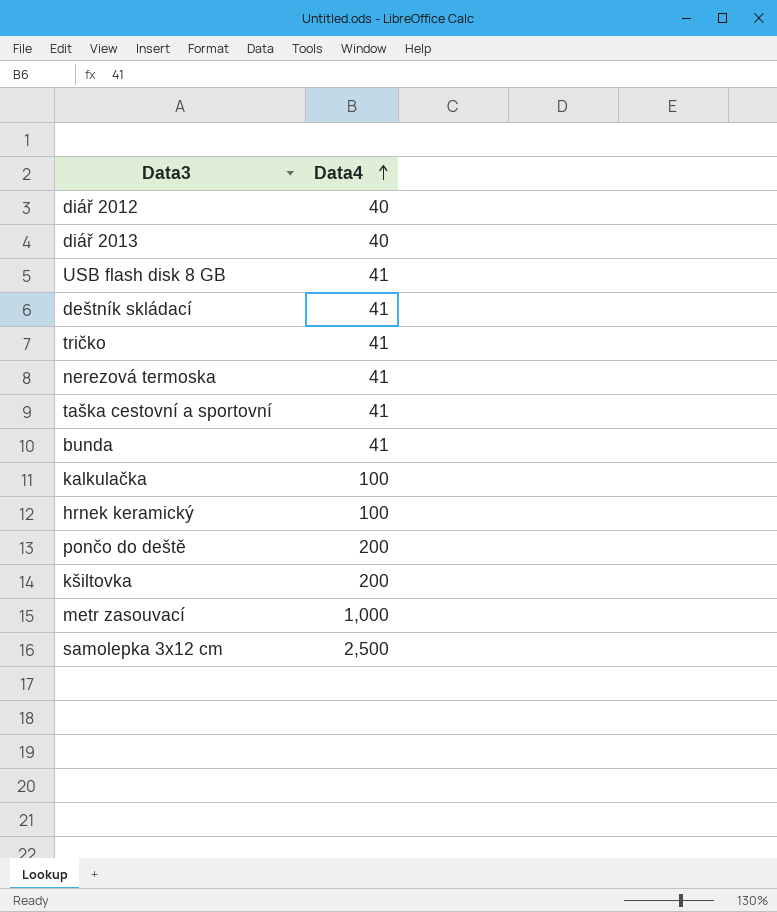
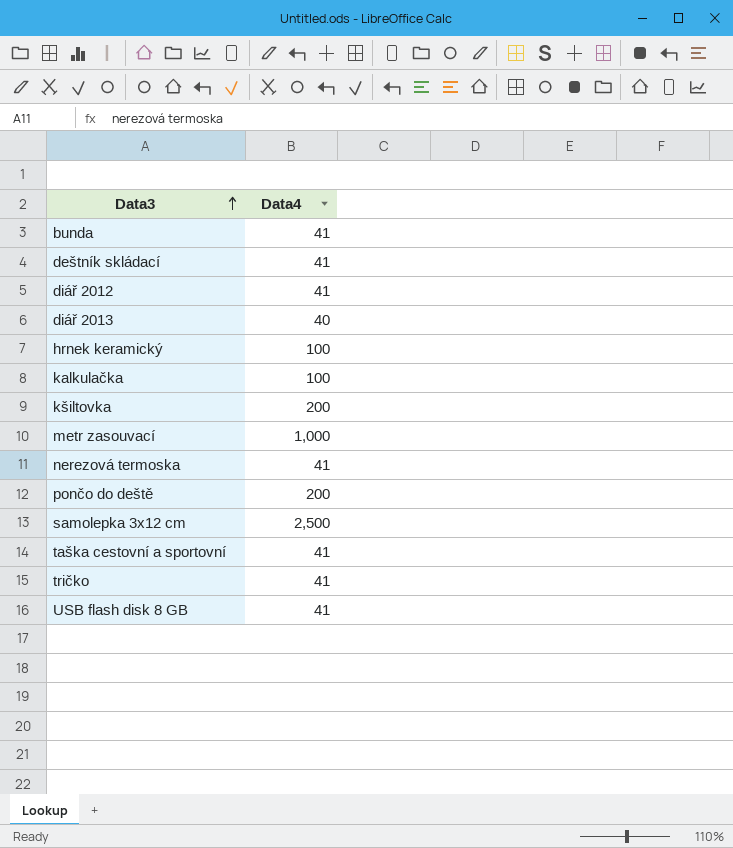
row order: Data4 ascending -> Data3 ascending
diář 2012 | Data4: 40 -> 41

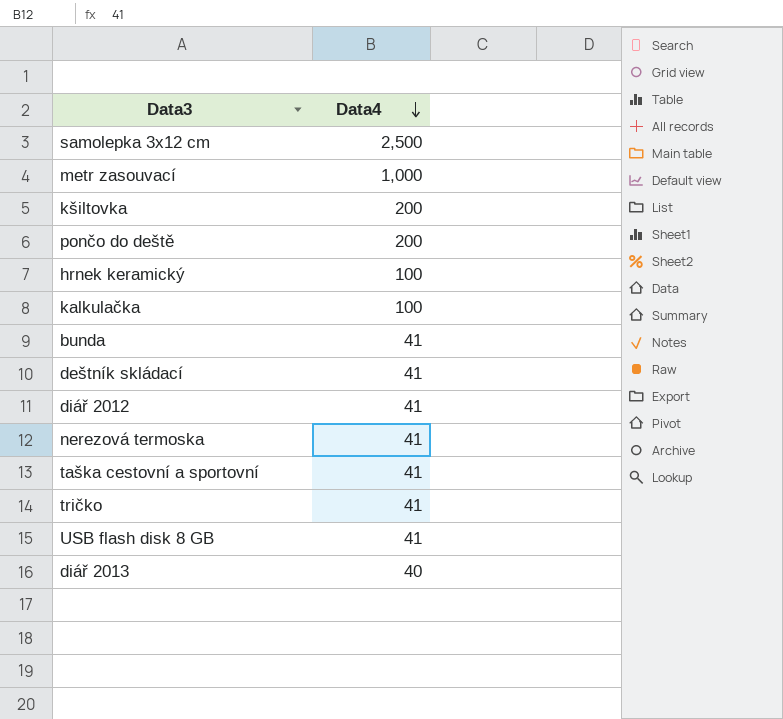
row order: Data3 ascending -> Data4 descending

